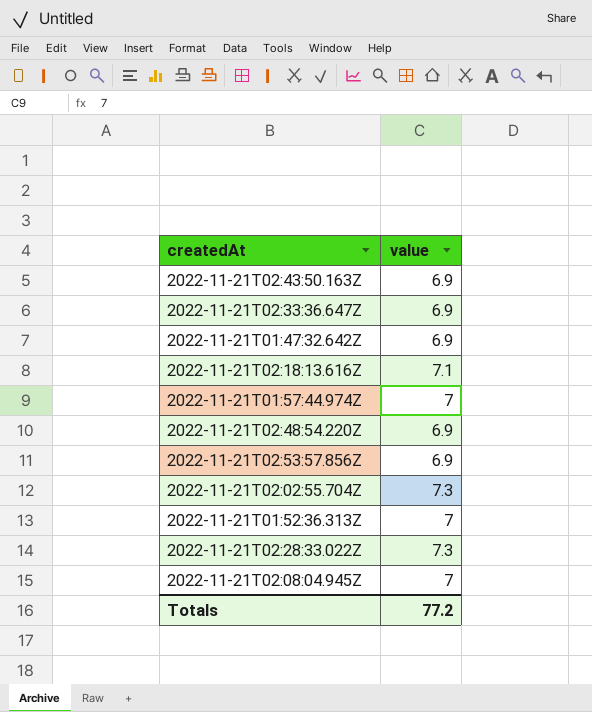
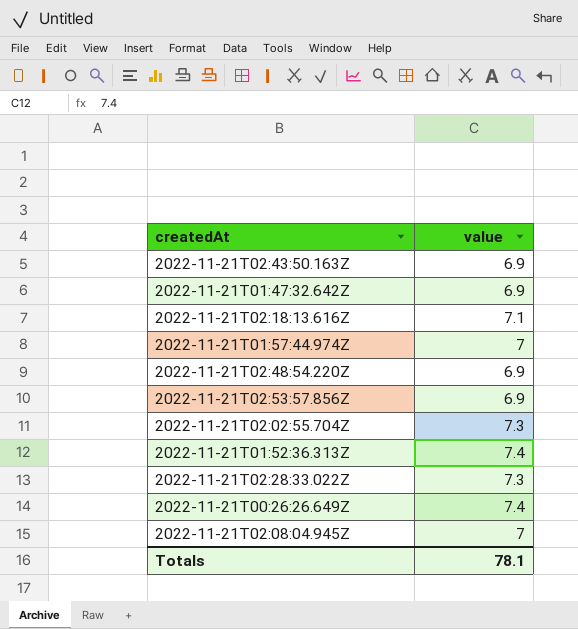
row 2022-11-21T02:33:36.647Z: 6.9 -> none
2022-11-21T01:52:36.313Z | value: 7 -> 7.4
row 2022-11-21T00:26:26.649Z: none -> 7.4
Totals | value: 77.2 -> 78.1

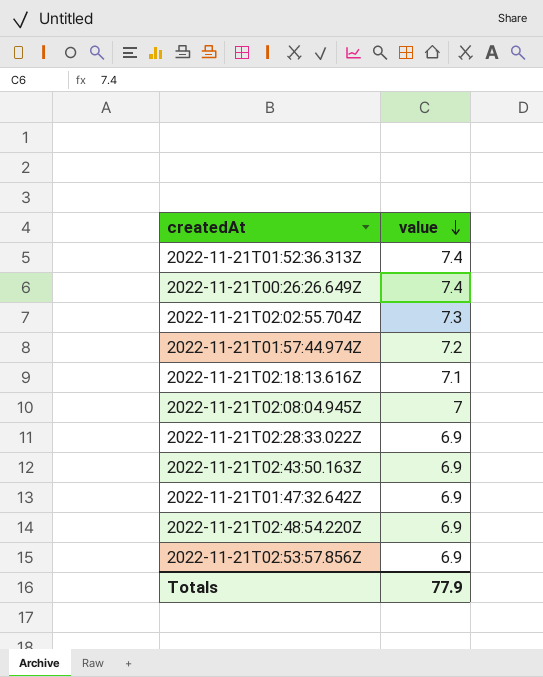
row order: none -> value descending
2022-11-21T01:57:44.974Z | value: 7 -> 7.2
2022-11-21T02:28:33.022Z | value: 7.3 -> 6.9
Totals | value: 78.1 -> 77.9

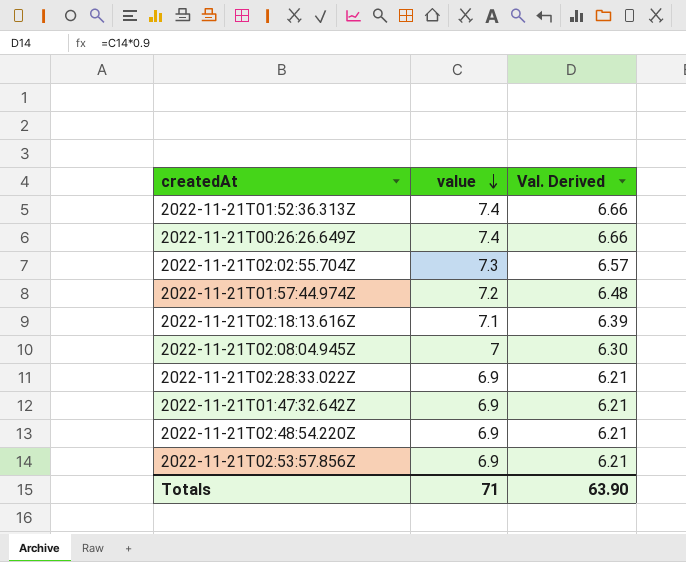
column Val. Derived | formula: none -> [value] * 0.9
row 2022-11-21T02:43:50.163Z: 6.9 -> none
Totals | value: 77.9 -> 71

